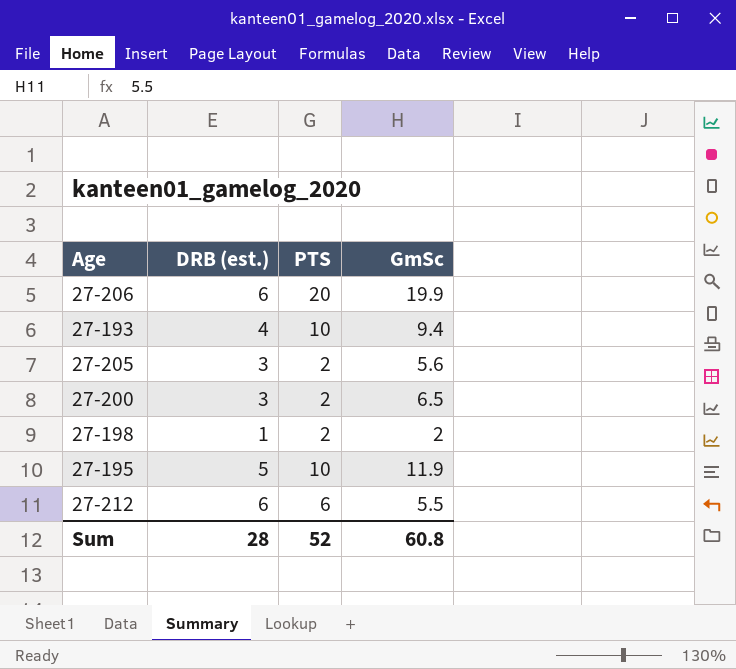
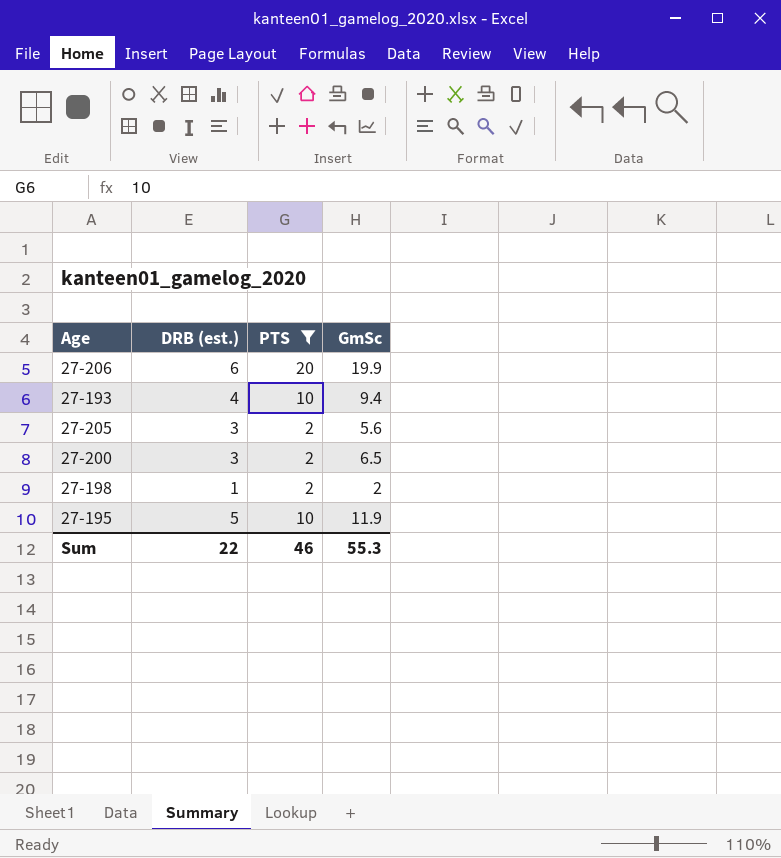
filter: none -> PTS != 6
Sum | DRB (est.): 28 -> 22
Sum | PTS: 52 -> 46
Sum | GmSc: 60.8 -> 55.3

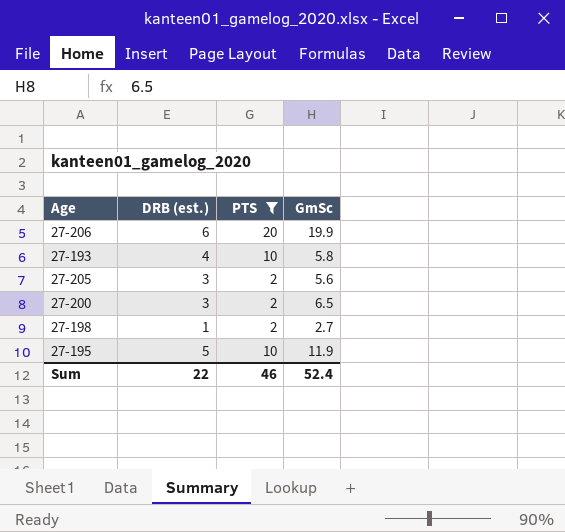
27-193 | GmSc: 9.4 -> 5.8
27-198 | GmSc: 2 -> 2.7
Sum | GmSc: 55.3 -> 52.4

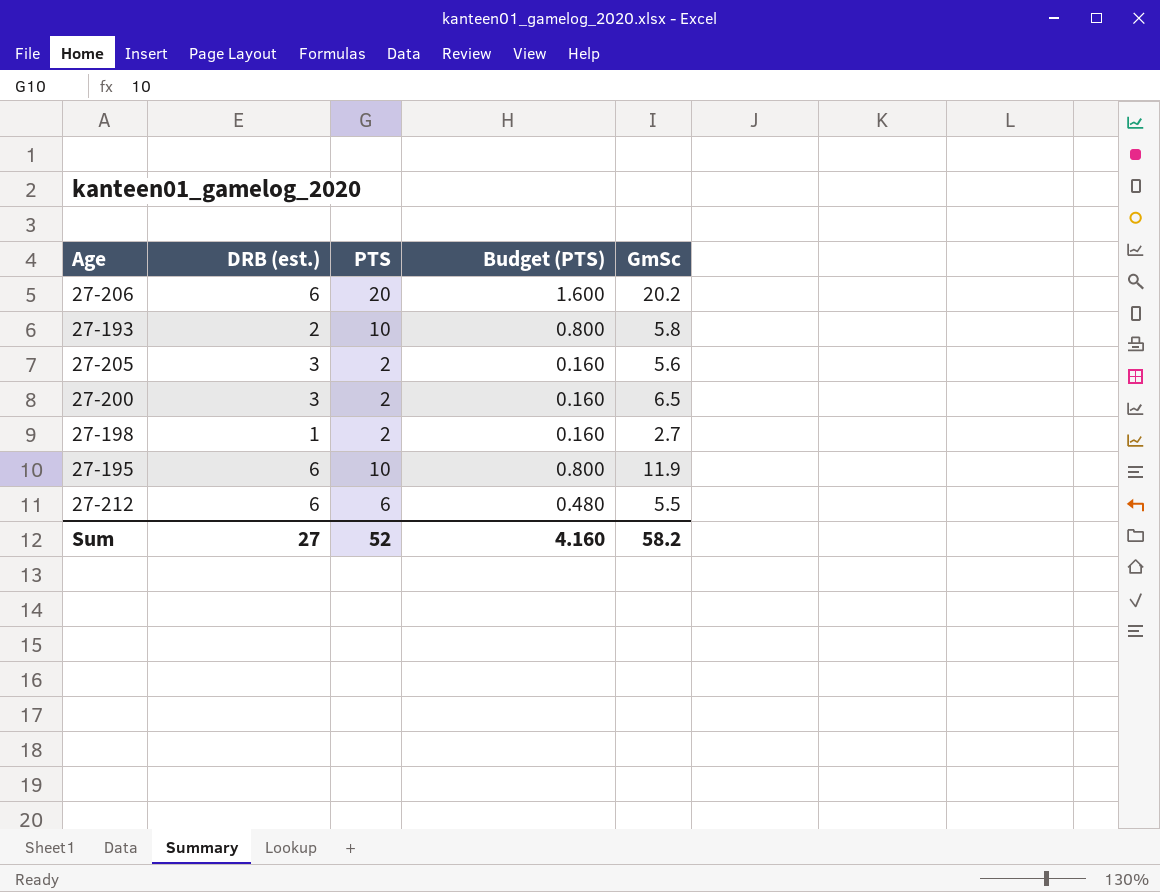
filter: PTS != 6 -> none
column Budget (PTS) | formula: none -> [PTS] * 0.08
27-206 | GmSc: 19.9 -> 20.2
27-193 | DRB (est.): 4 -> 2
27-195 | DRB (est.): 5 -> 6
Sum | DRB (est.): 22 -> 27
Sum | PTS: 46 -> 52
Sum | GmSc: 52.4 -> 58.2

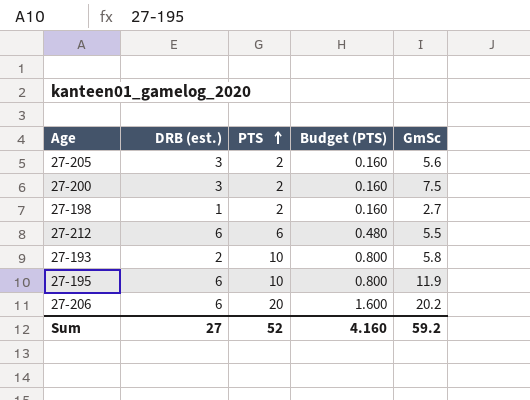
row order: none -> PTS ascending
27-200 | GmSc: 6.5 -> 7.5
Sum | GmSc: 58.2 -> 59.2

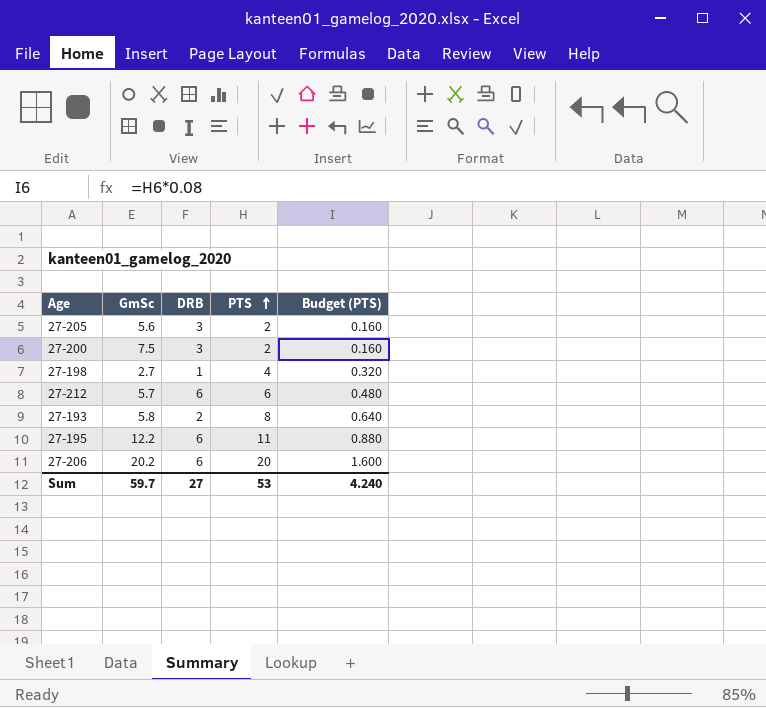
column GmSc | position: 5 -> 2
column name: DRB (est.) -> DRB
27-198 | PTS: 2 -> 4
27-198 | Budget (PTS): 0.160 -> 0.320
27-212 | GmSc: 5.5 -> 5.7
27-193 | PTS: 10 -> 8
27-193 | Budget (PTS): 0.800 -> 0.640
27-195 | GmSc: 11.9 -> 12.2
27-195 | PTS: 10 -> 11
27-195 | Budget (PTS): 0.800 -> 0.880
Sum | GmSc: 59.2 -> 59.7
Sum | PTS: 52 -> 53
Sum | Budget (PTS): 4.160 -> 4.240

